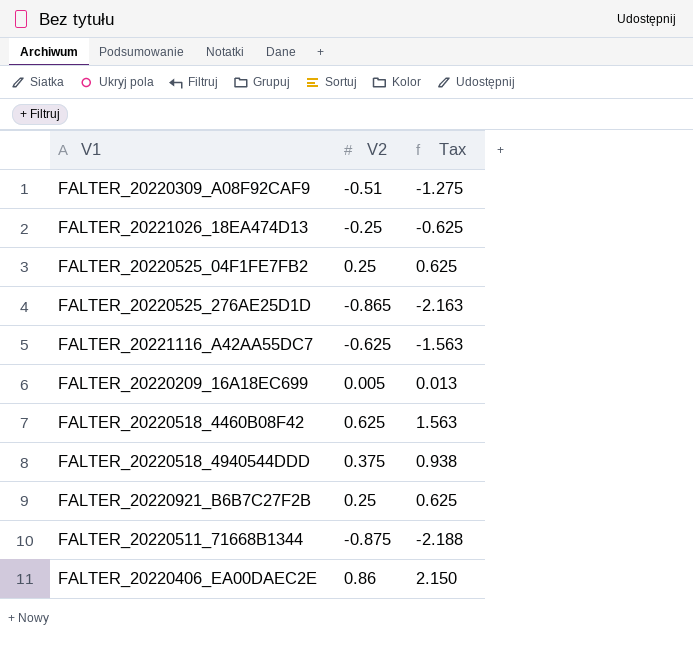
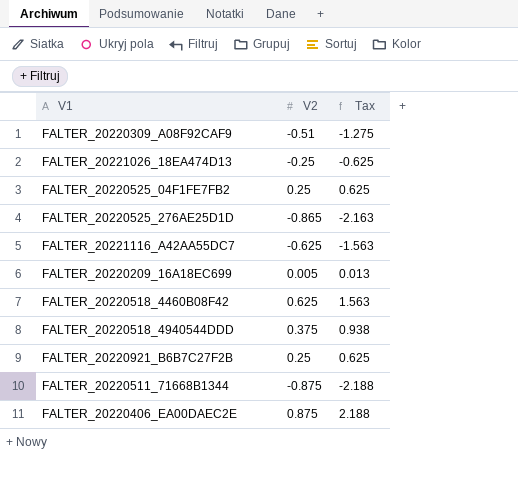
FALTER_20220406_EA00DAEC2E | V2: 0.86 -> 0.875
FALTER_20220406_EA00DAEC2E | Tax: 2.150 -> 2.188

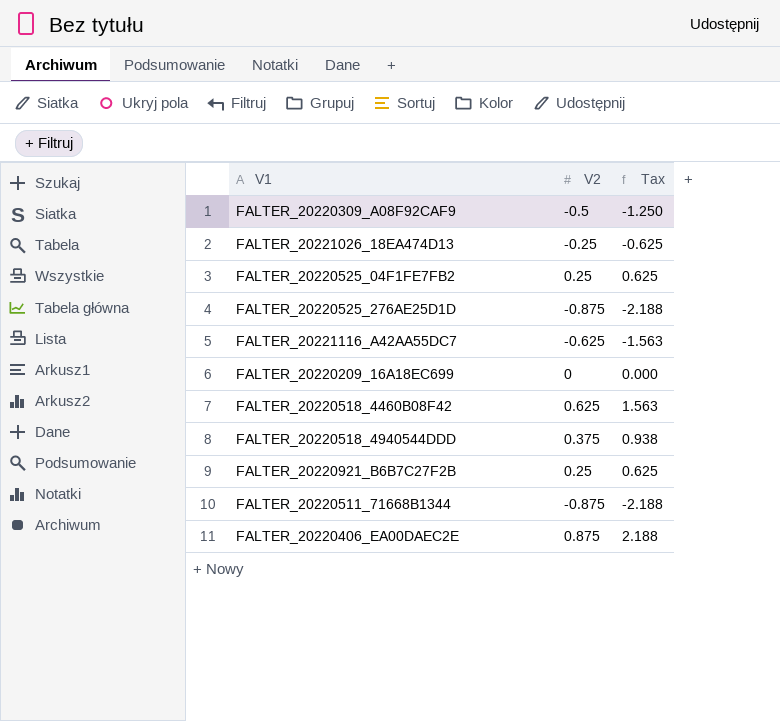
FALTER_20220309_A08F92CAF9 | V2: -0.51 -> -0.5
FALTER_20220309_A08F92CAF9 | Tax: -1.275 -> -1.250
FALTER_20220525_276AE25D1D | V2: -0.865 -> -0.875
FALTER_20220525_276AE25D1D | Tax: -2.163 -> -2.188
FALTER_20220209_16A18EC699 | V2: 0.005 -> 0
FALTER_20220209_16A18EC699 | Tax: 0.013 -> 0.000

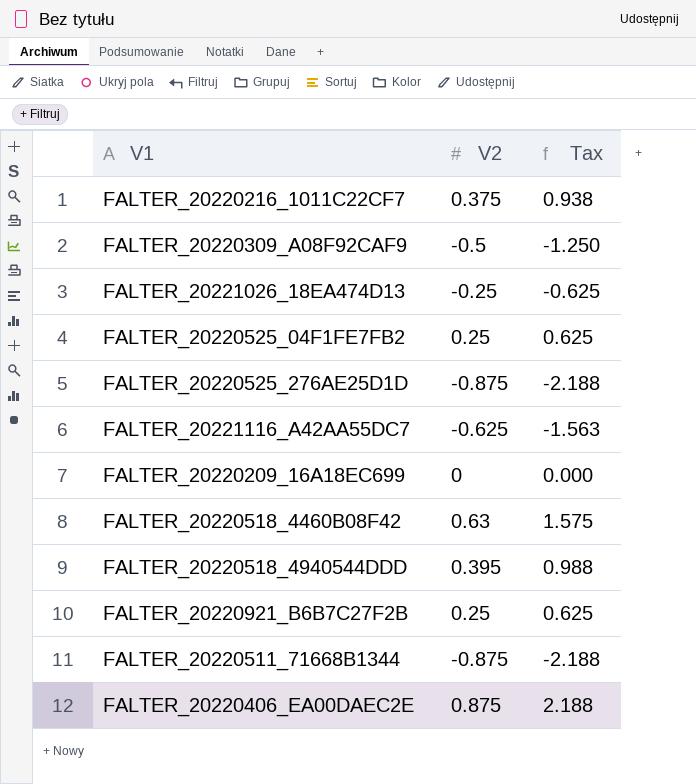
row FALTER_20220216_1011C22CF7: none -> 0.375 | 0.938
FALTER_20220518_4460B08F42 | V2: 0.625 -> 0.63
FALTER_20220518_4460B08F42 | Tax: 1.563 -> 1.575
FALTER_20220518_4940544DDD | V2: 0.375 -> 0.395
FALTER_20220518_4940544DDD | Tax: 0.938 -> 0.988

